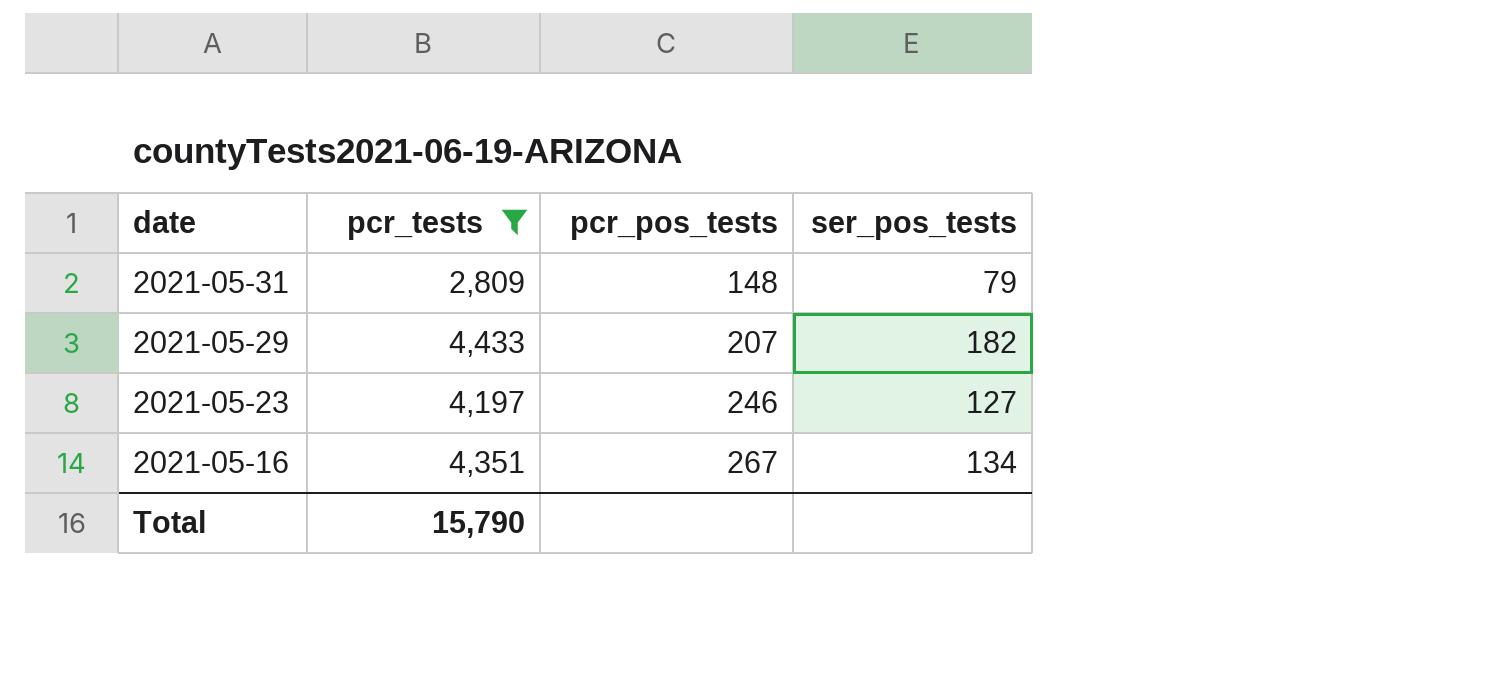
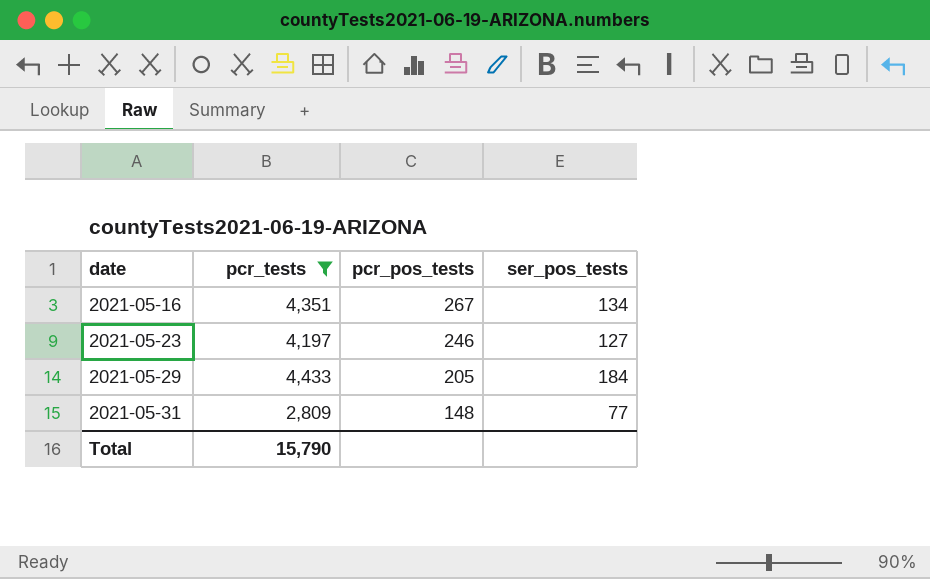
row order: date descending -> date ascending
2021-05-29 | pcr_pos_tests: 207 -> 205
2021-05-29 | ser_pos_tests: 182 -> 184
2021-05-31 | ser_pos_tests: 79 -> 77

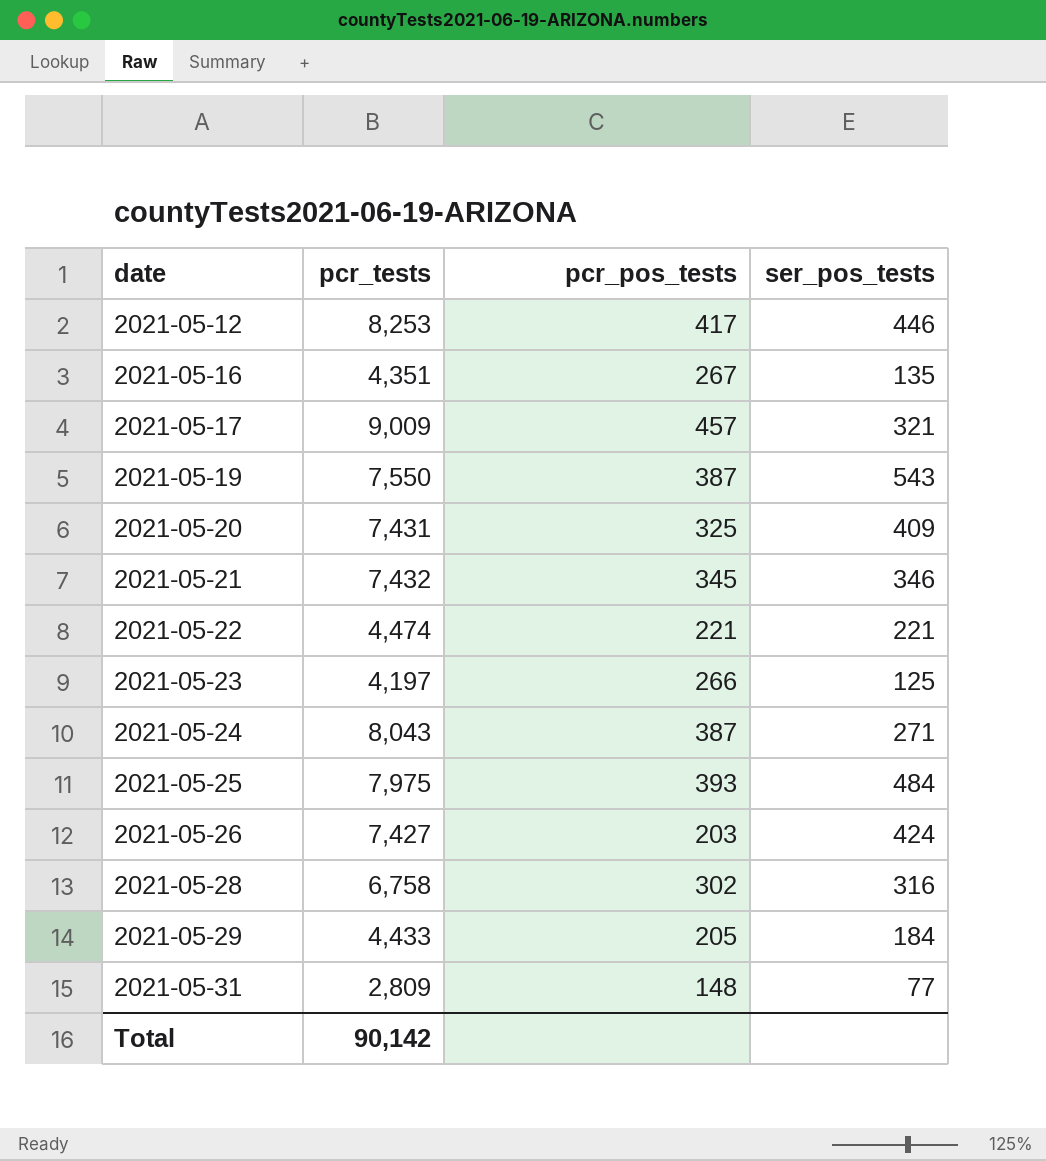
filter: pcr_tests <= 4,433 -> none
2021-05-16 | ser_pos_tests: 134 -> 135
2021-05-23 | pcr_pos_tests: 246 -> 266
2021-05-23 | ser_pos_tests: 127 -> 125
Total | pcr_tests: 15,790 -> 90,142

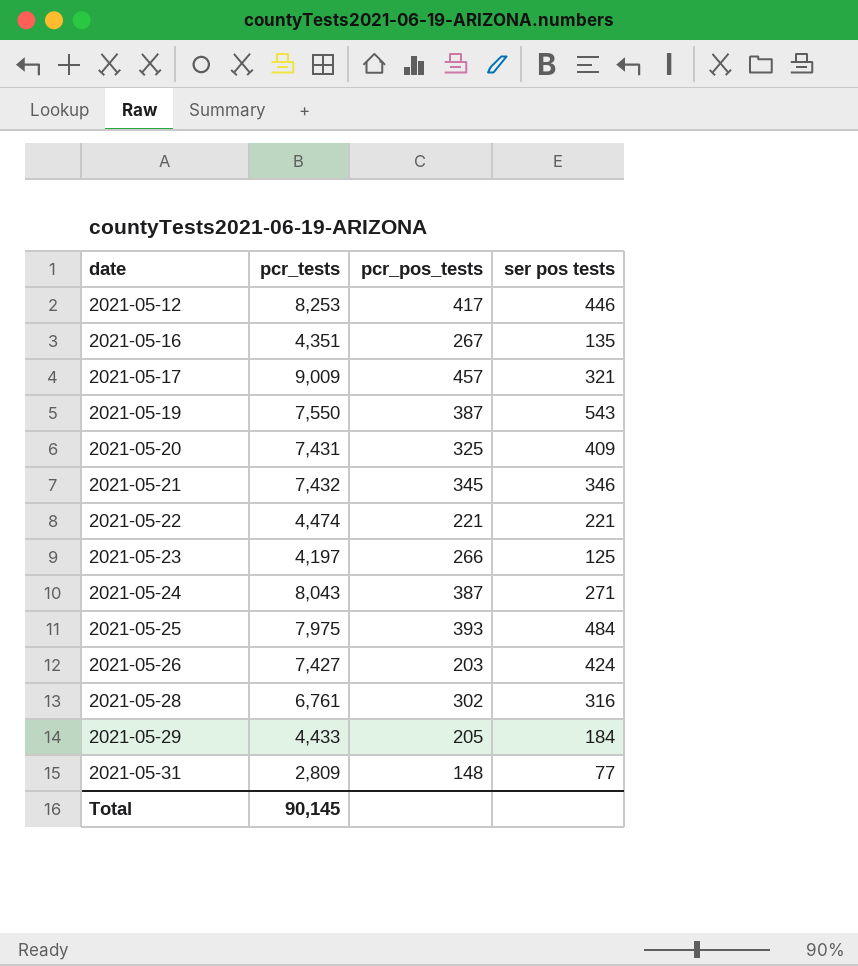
column name: ser_pos_tests -> ser pos tests
2021-05-28 | pcr_tests: 6,758 -> 6,761
Total | pcr_tests: 90,142 -> 90,145

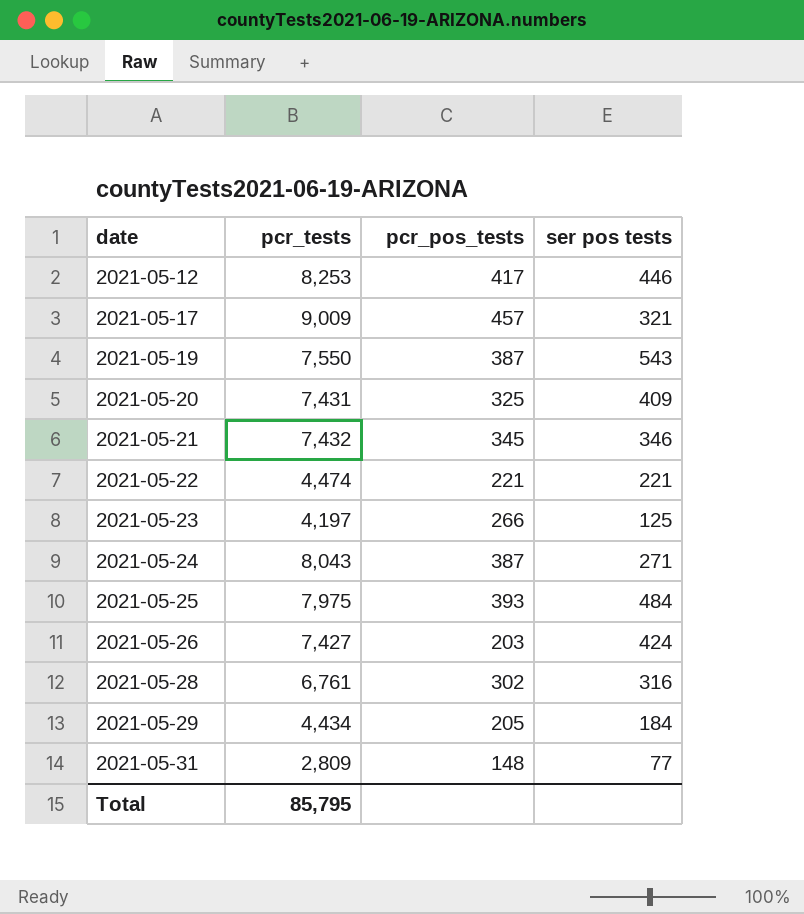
row 2021-05-16: 4,351 | 267 | 135 -> none
2021-05-29 | pcr_tests: 4,433 -> 4,434
Total | pcr_tests: 90,145 -> 85,795

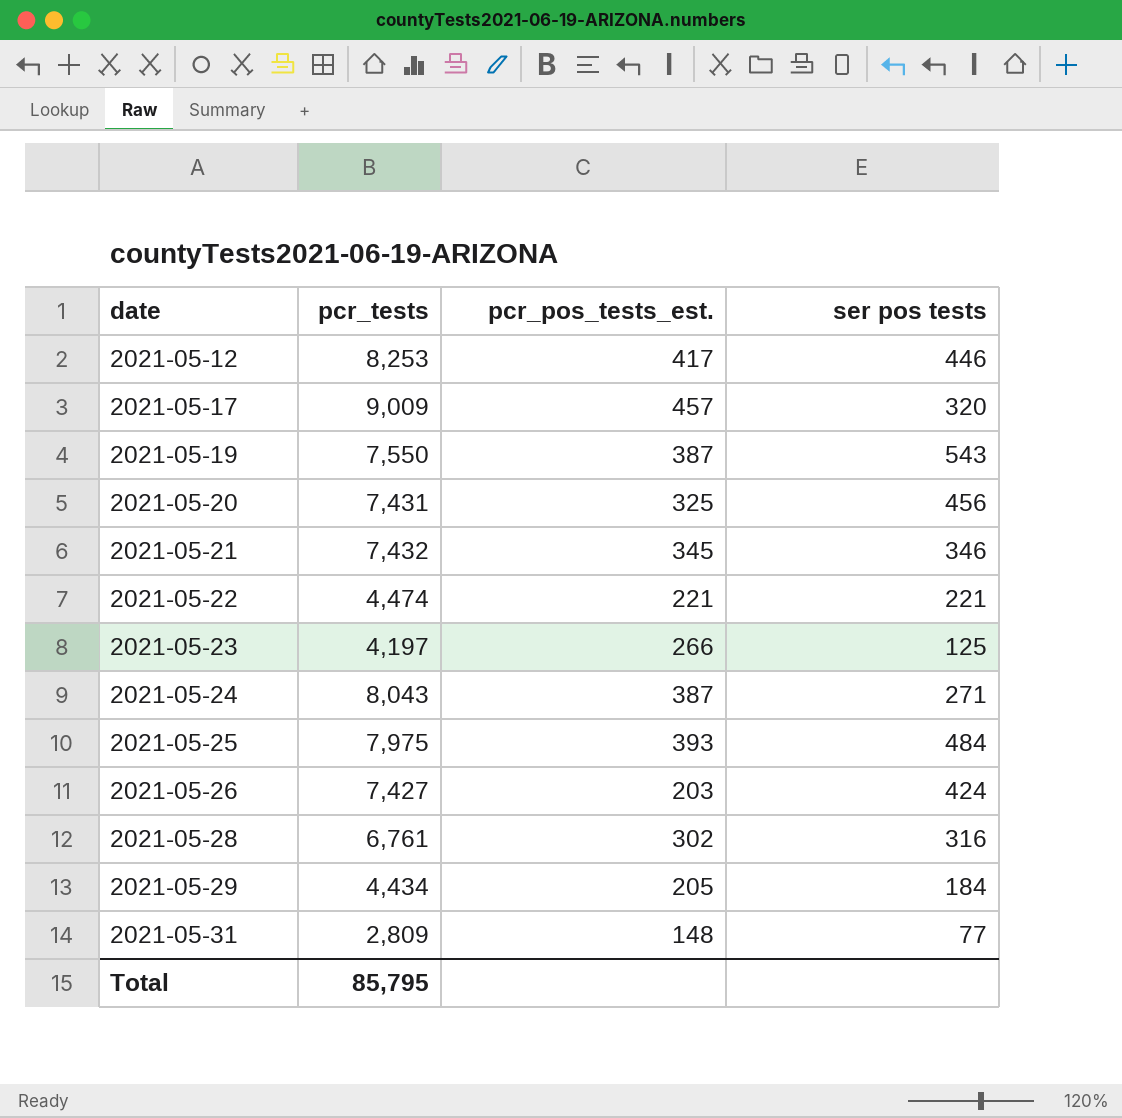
column name: pcr_pos_tests -> pcr_pos_tests_est.
2021-05-17 | ser pos tests: 321 -> 320
2021-05-20 | ser pos tests: 409 -> 456

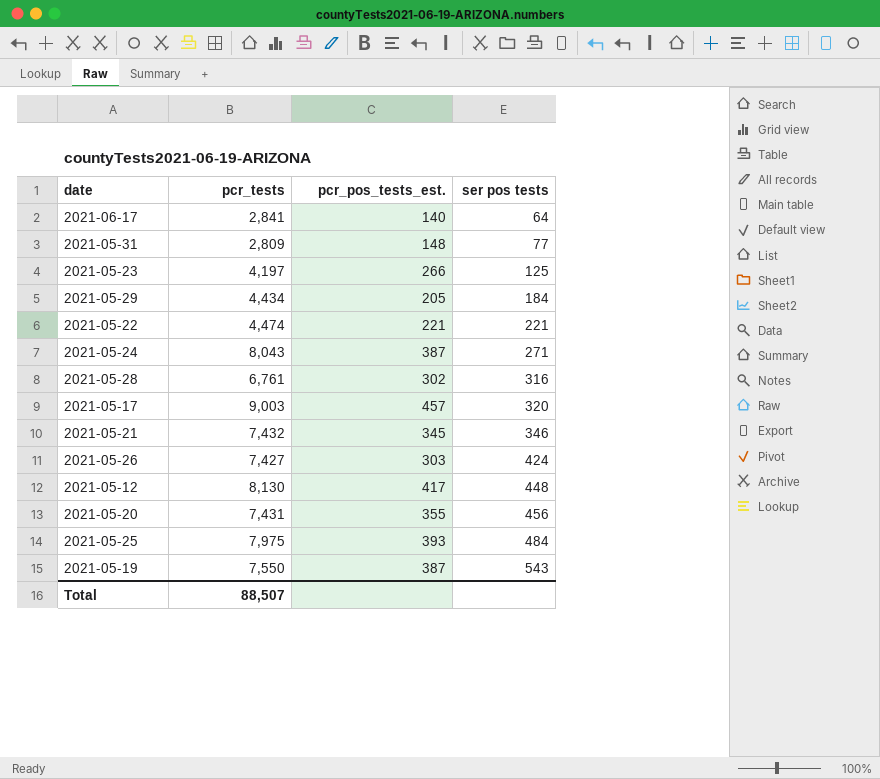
row order: date ascending -> ser pos tests ascending
row 2021-06-17: none -> 2,841 | 140 | 64
2021-05-17 | pcr_tests: 9,009 -> 9,003
2021-05-26 | pcr_pos_tests_est.: 203 -> 303
2021-05-12 | pcr_tests: 8,253 -> 8,130
2021-05-12 | ser pos tests: 446 -> 448
2021-05-20 | pcr_pos_tests_est.: 325 -> 355
Total | pcr_tests: 85,795 -> 88,507

